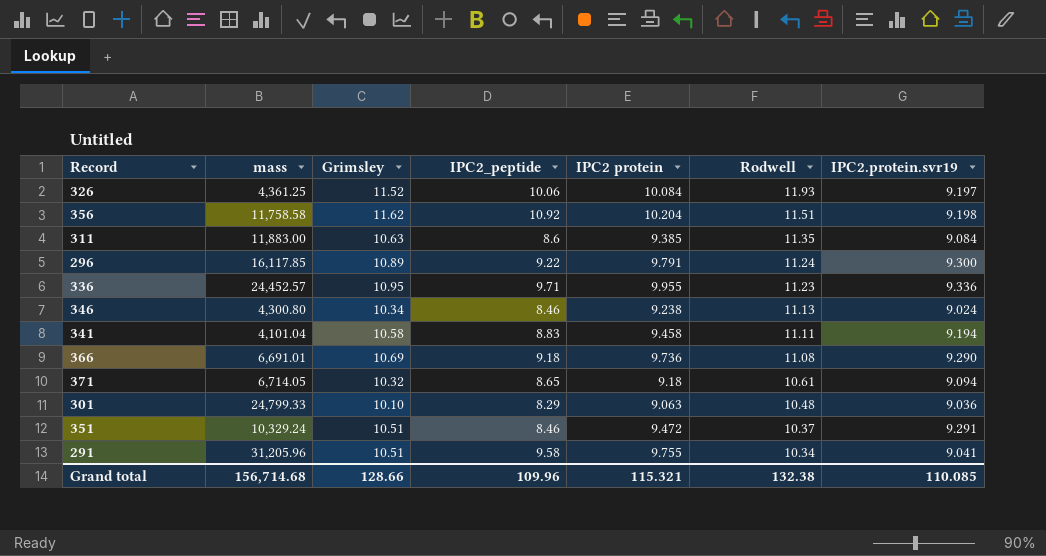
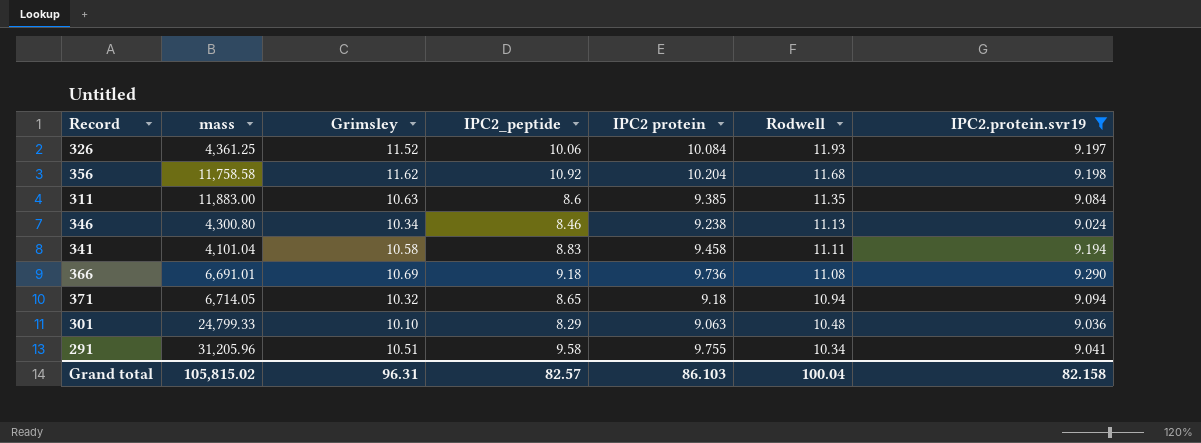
filter: none -> IPC2.protein.svr19 <= 9.290
356 | Rodwell: 11.51 -> 11.68
371 | Rodwell: 10.61 -> 10.94
Grand total | mass: 156,714.68 -> 105,815.02
Grand total | Grimsley: 128.66 -> 96.31
Grand total | IPC2_peptide: 109.96 -> 82.57
Grand total | IPC2 protein: 115.321 -> 86.103
Grand total | Rodwell: 132.38 -> 100.04
Grand total | IPC2.protein.svr19: 110.085 -> 82.158

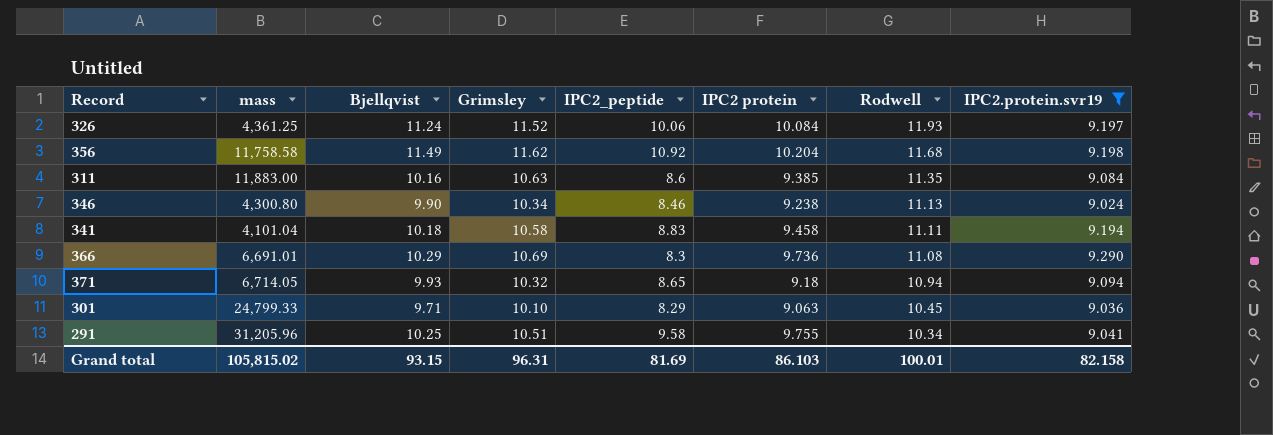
column Bjellqvist | position: none -> 3
366 | IPC2_peptide: 9.18 -> 8.3
301 | Rodwell: 10.48 -> 10.45
Grand total | IPC2_peptide: 82.57 -> 81.69
Grand total | Rodwell: 100.04 -> 100.01

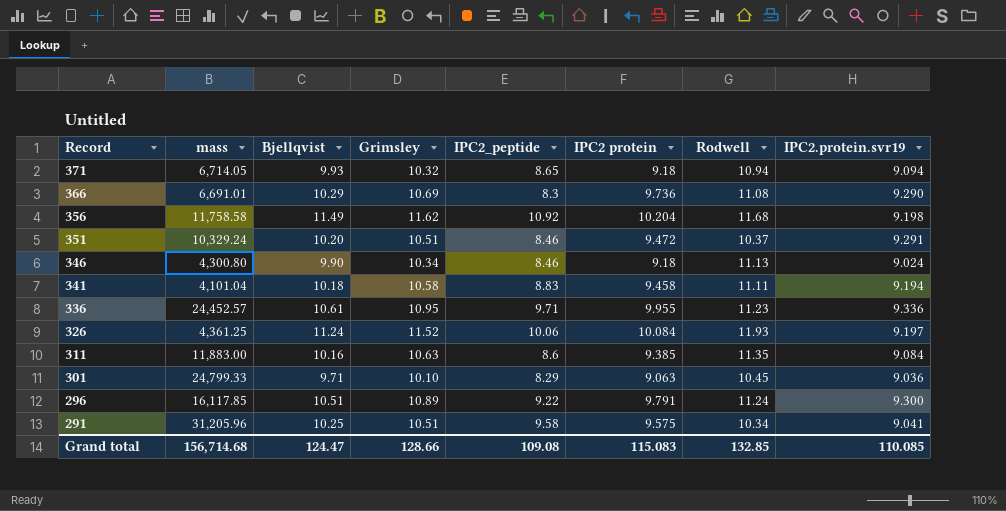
filter: IPC2.protein.svr19 <= 9.290 -> none
row order: Rodwell descending -> Record descending
346 | IPC2 protein: 9.238 -> 9.18
291 | IPC2 protein: 9.755 -> 9.575
Grand total | mass: 105,815.02 -> 156,714.68
Grand total | Bjellqvist: 93.15 -> 124.47
Grand total | Grimsley: 96.31 -> 128.66
Grand total | IPC2_peptide: 81.69 -> 109.08
Grand total | IPC2 protein: 86.103 -> 115.083
Grand total | Rodwell: 100.01 -> 132.85
Grand total | IPC2.protein.svr19: 82.158 -> 110.085

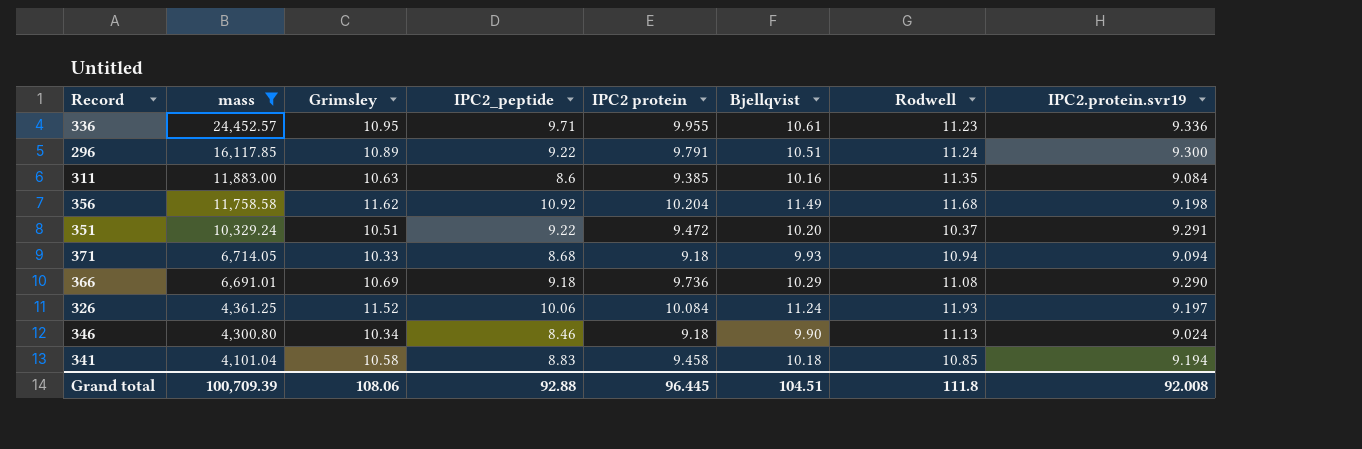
filter: none -> mass <= 24,452.57
row order: Record descending -> mass descending
column Bjellqvist | position: 3 -> 6
351 | IPC2_peptide: 8.46 -> 9.22
371 | Grimsley: 10.32 -> 10.33
371 | IPC2_peptide: 8.65 -> 8.68
366 | IPC2_peptide: 8.3 -> 9.18
341 | Rodwell: 11.11 -> 10.85
Grand total | mass: 156,714.68 -> 100,709.39
Grand total | Grimsley: 128.66 -> 108.06
Grand total | IPC2_peptide: 109.08 -> 92.88
Grand total | IPC2 protein: 115.083 -> 96.445
Grand total | Bjellqvist: 124.47 -> 104.51
Grand total | Rodwell: 132.85 -> 111.8
Grand total | IPC2.protein.svr19: 110.085 -> 92.008

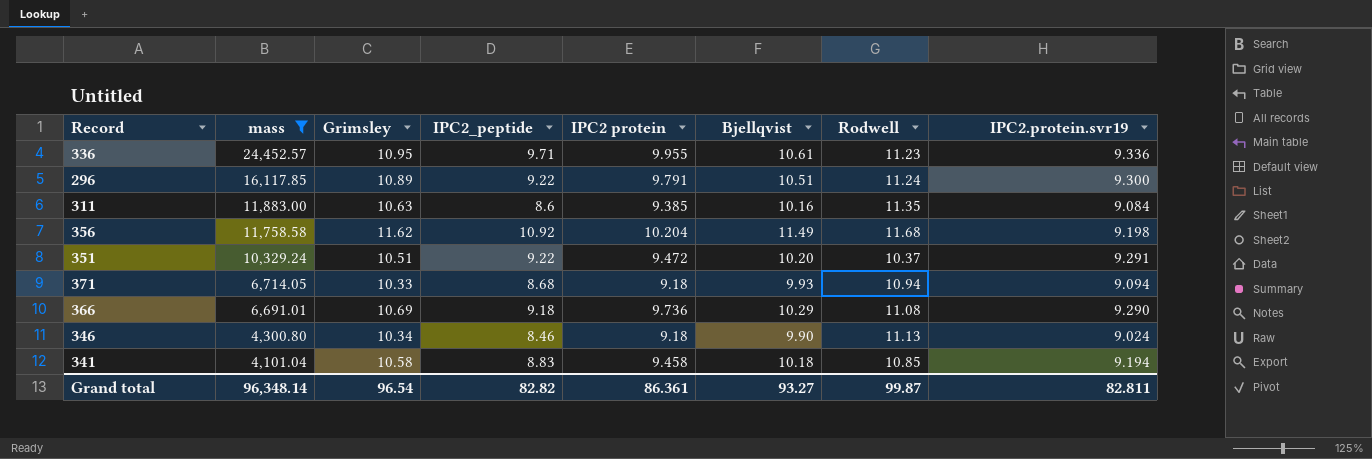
row 326: 4,361.25 | 11.52 | 10.06 | 10.084 | 11.24 | 11.93 | 9.197 -> none
Grand total | mass: 100,709.39 -> 96,348.14
Grand total | Grimsley: 108.06 -> 96.54
Grand total | IPC2_peptide: 92.88 -> 82.82
Grand total | IPC2 protein: 96.445 -> 86.361
Grand total | Bjellqvist: 104.51 -> 93.27
Grand total | Rodwell: 111.8 -> 99.87
Grand total | IPC2.protein.svr19: 92.008 -> 82.811

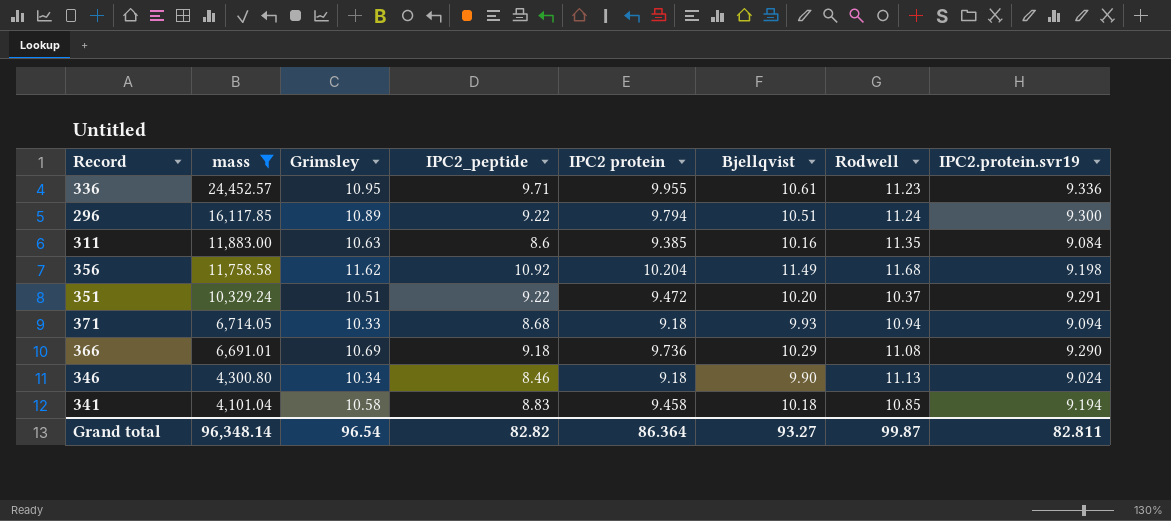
296 | IPC2 protein: 9.791 -> 9.794
Grand total | IPC2 protein: 86.361 -> 86.364

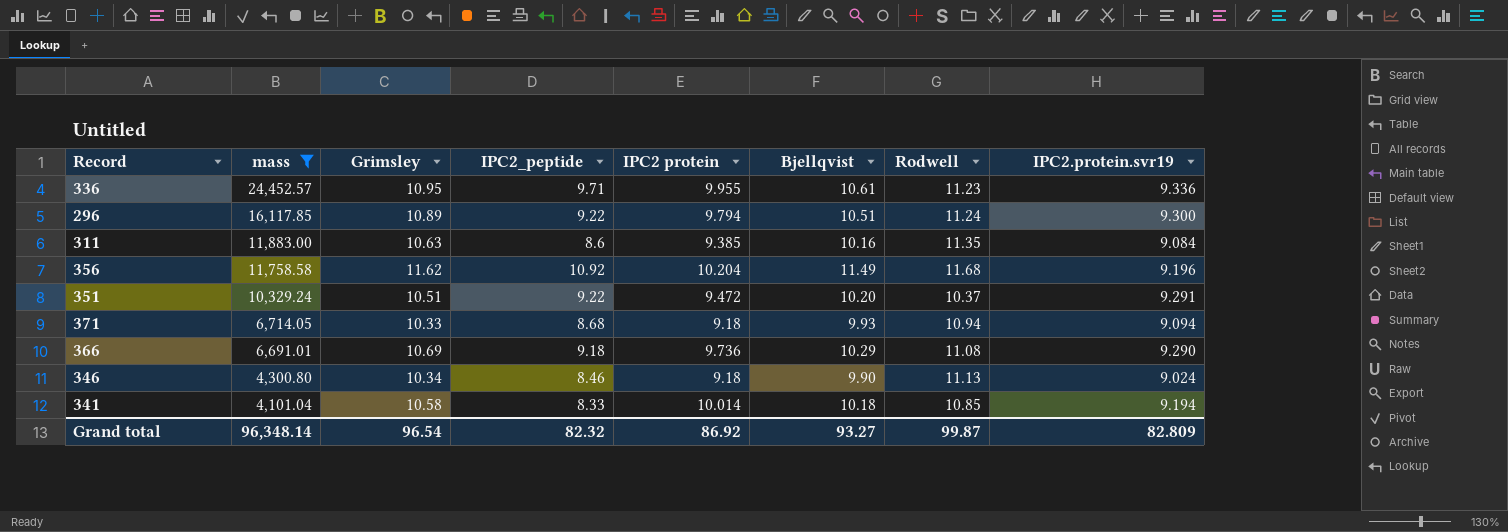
356 | IPC2.protein.svr19: 9.198 -> 9.196
341 | IPC2_peptide: 8.83 -> 8.33
341 | IPC2 protein: 9.458 -> 10.014
Grand total | IPC2_peptide: 82.82 -> 82.32
Grand total | IPC2 protein: 86.364 -> 86.92
Grand total | IPC2.protein.svr19: 82.811 -> 82.809

